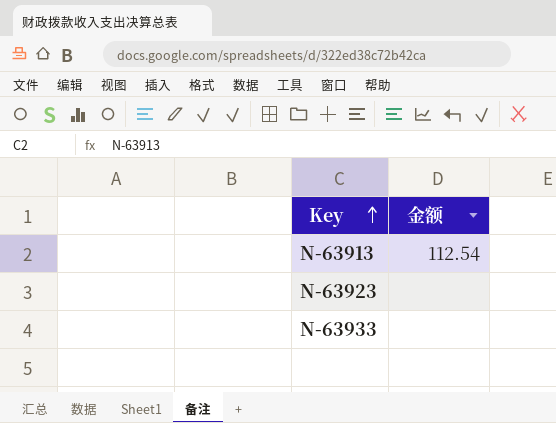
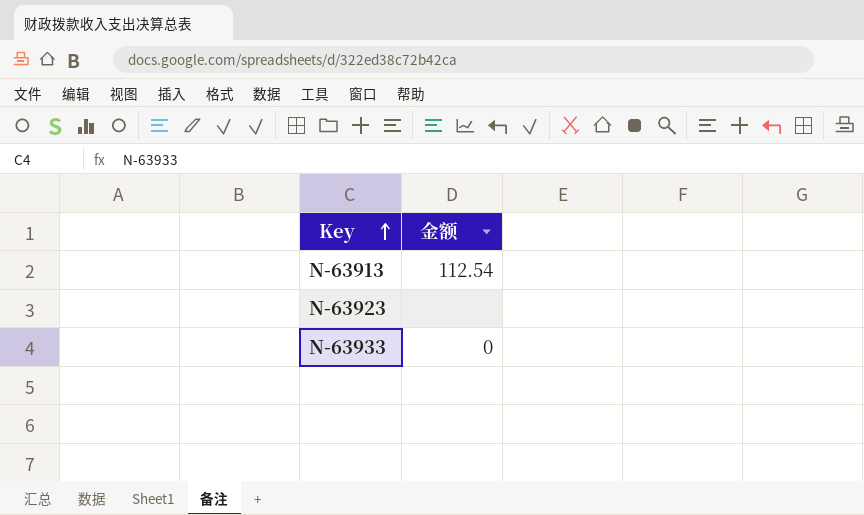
N-63933 | 金额: none -> 0

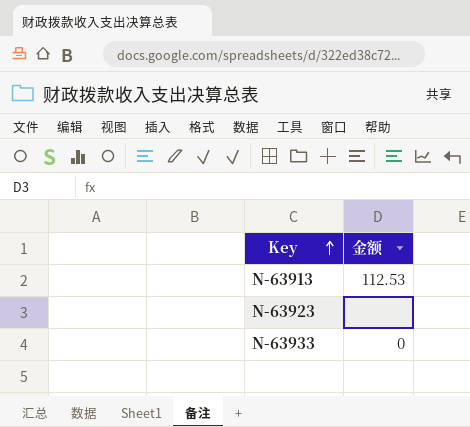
N-63913 | 金额: 112.54 -> 112.53

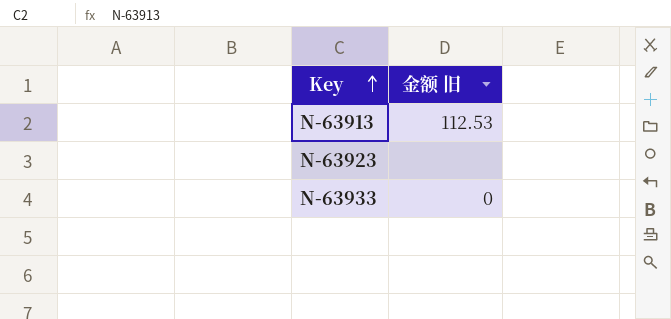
column name: 金额 -> 金额 旧

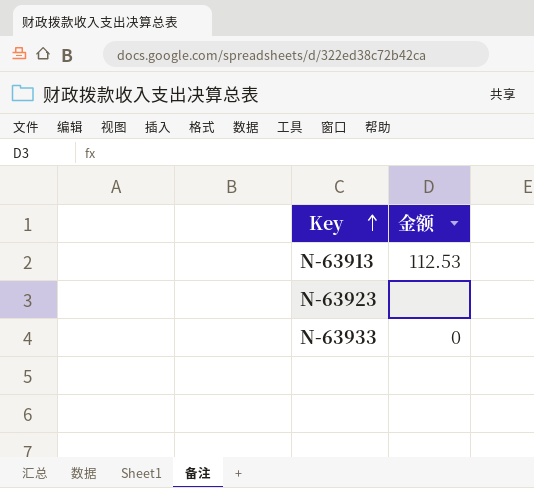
column name: 金额 旧 -> 金额

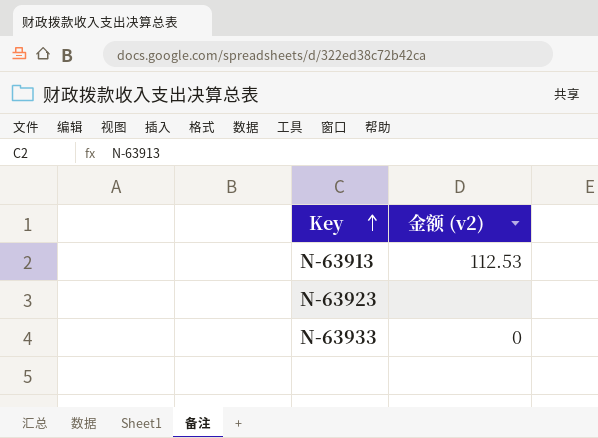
column name: 金额 -> 金额 (v2)

